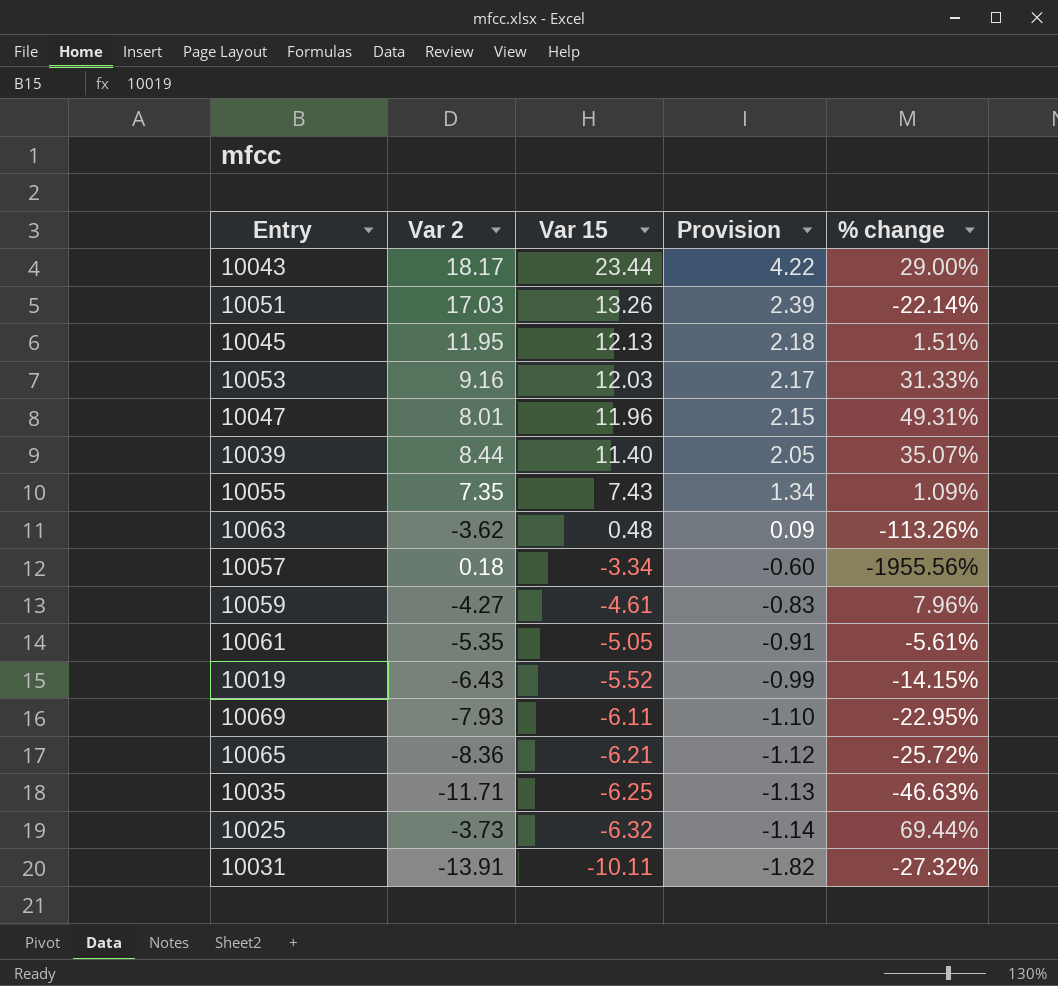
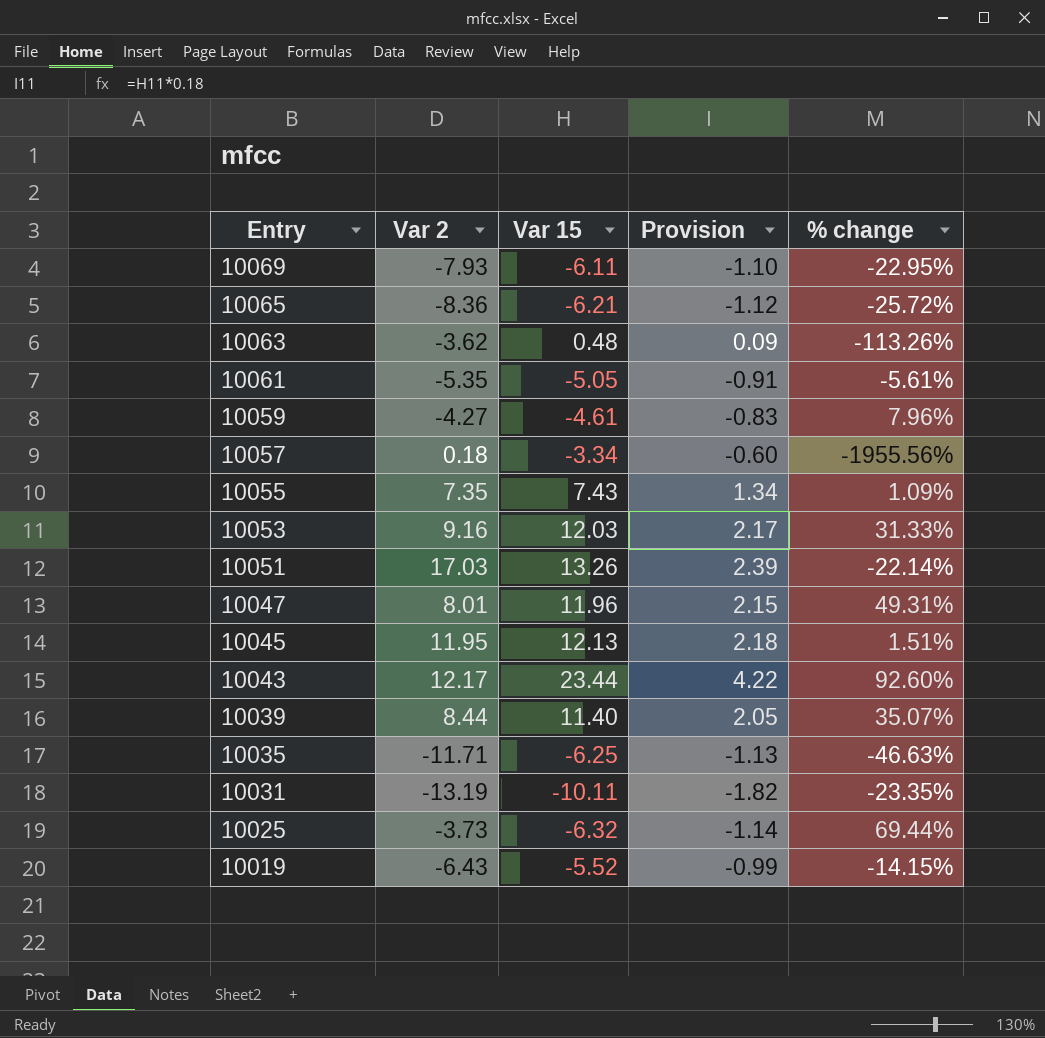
row order: Var 15 descending -> Entry descending
10043 | Var 2: 18.17 -> 12.17
10043 | % change: 29.00% -> 92.60%
10031 | Var 2: -13.91 -> -13.19
10031 | % change: -27.32% -> -23.35%

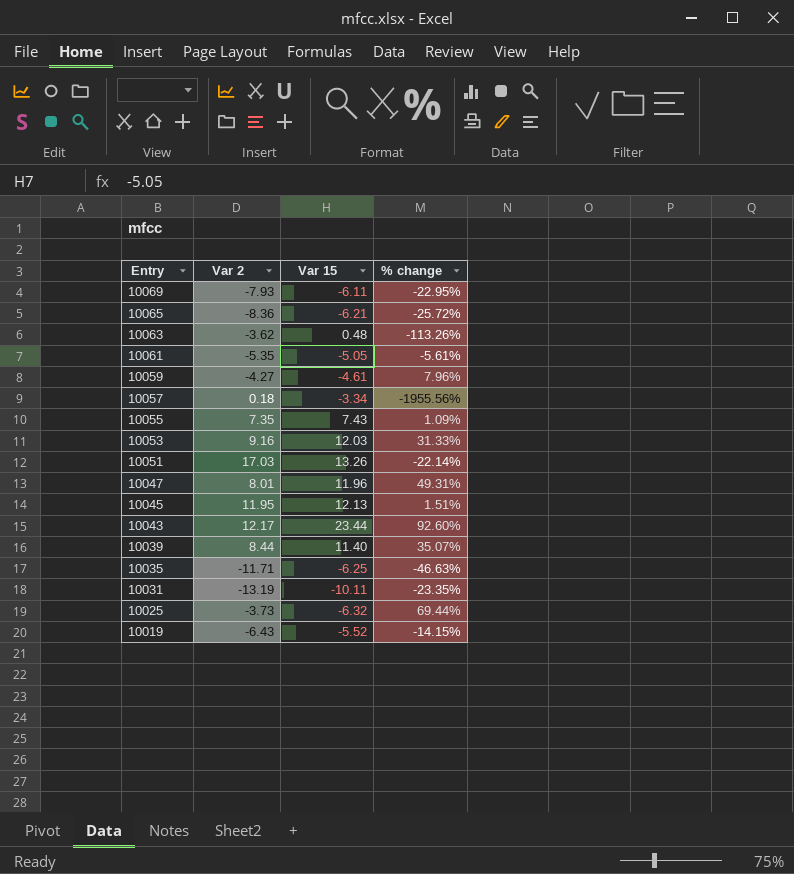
column Provision | formula: [Var 15] * 0.18 -> none

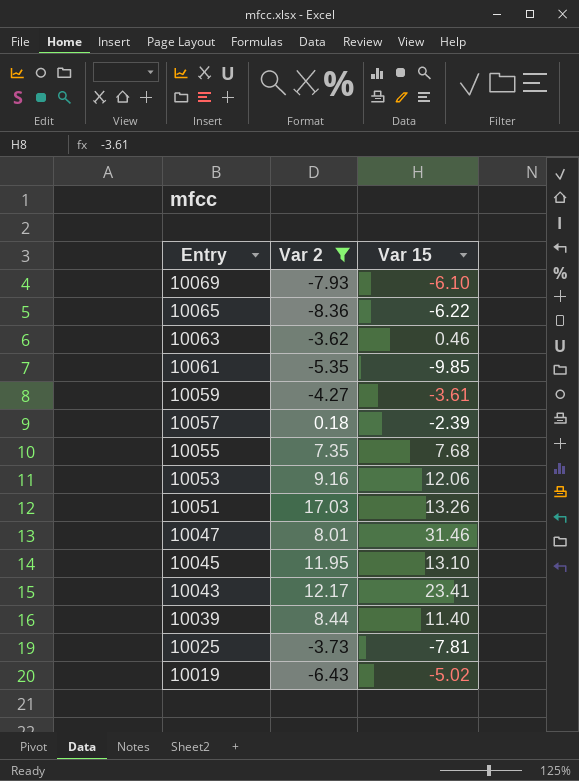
filter: none -> Var 2 >= -8.36
column % change | formula: ([Var 15] - [Var 2]) / [Var 2] -> none
10069 | Var 15: -6.11 -> -6.10
10065 | Var 15: -6.21 -> -6.22
10063 | Var 15: 0.48 -> 0.46
10061 | Var 15: -5.05 -> -9.85
10059 | Var 15: -4.61 -> -3.61
10057 | Var 15: -3.34 -> -2.39
10055 | Var 15: 7.43 -> 7.68
10053 | Var 15: 12.03 -> 12.06
10047 | Var 15: 11.96 -> 31.46
10045 | Var 15: 12.13 -> 13.10
10043 | Var 15: 23.44 -> 23.41
10025 | Var 15: -6.32 -> -7.81
10019 | Var 15: -5.52 -> -5.02

